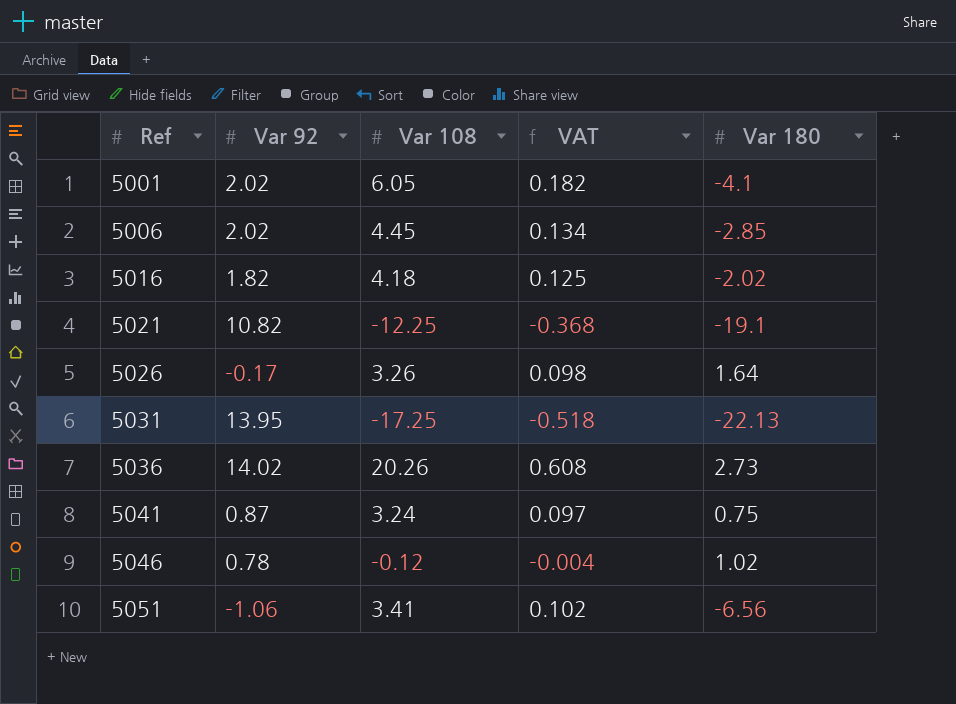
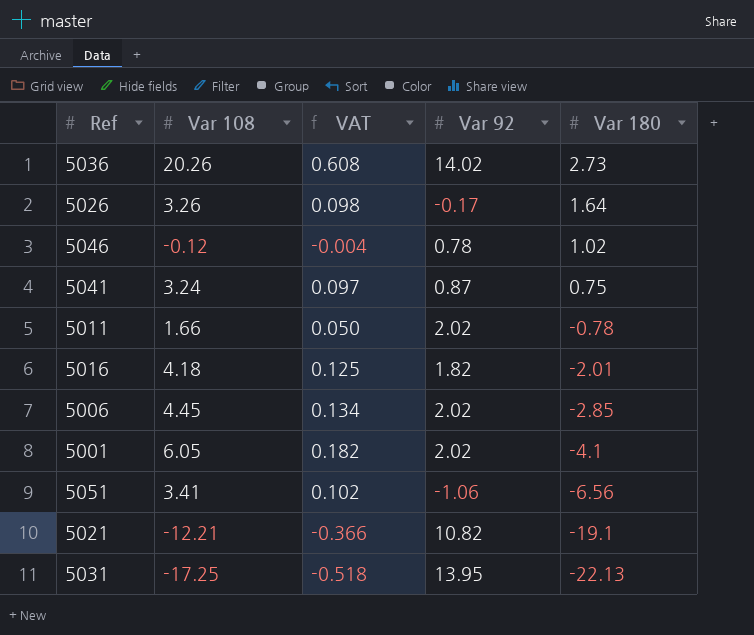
row order: Ref ascending -> Var 180 descending
column Var 92 | position: 2 -> 4
row 5011: none -> 1.66 | 0.050 | 2.02 | -0.78
5016 | Var 180: -2.02 -> -2.01
5021 | Var 108: -12.25 -> -12.21
5021 | VAT: -0.368 -> -0.366

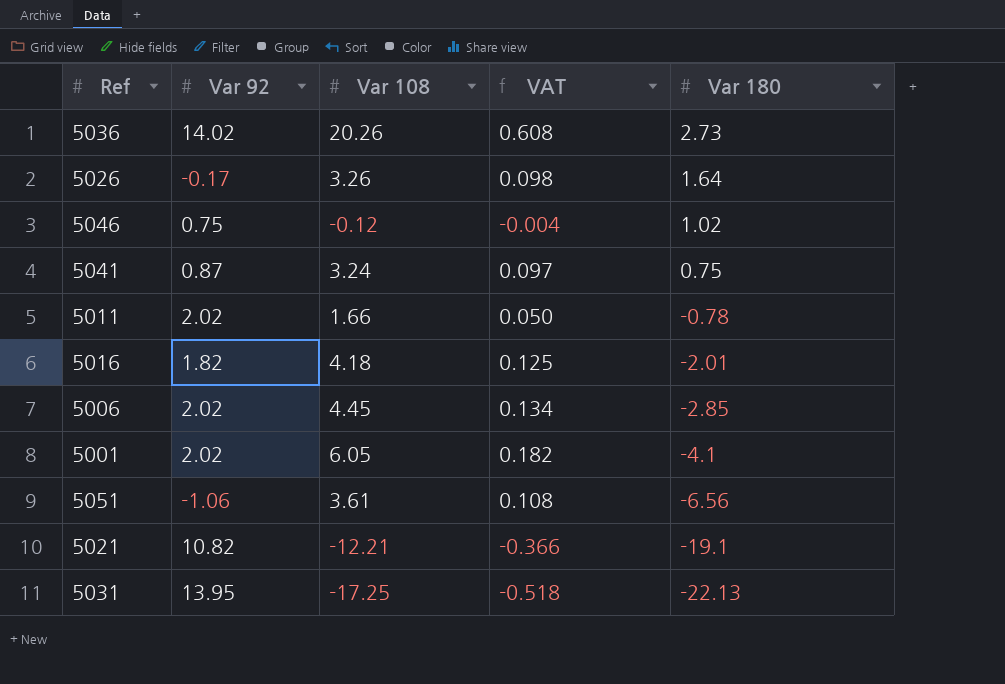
column Var 92 | position: 4 -> 2
5046 | Var 92: 0.78 -> 0.75
5051 | Var 108: 3.41 -> 3.61
5051 | VAT: 0.102 -> 0.108

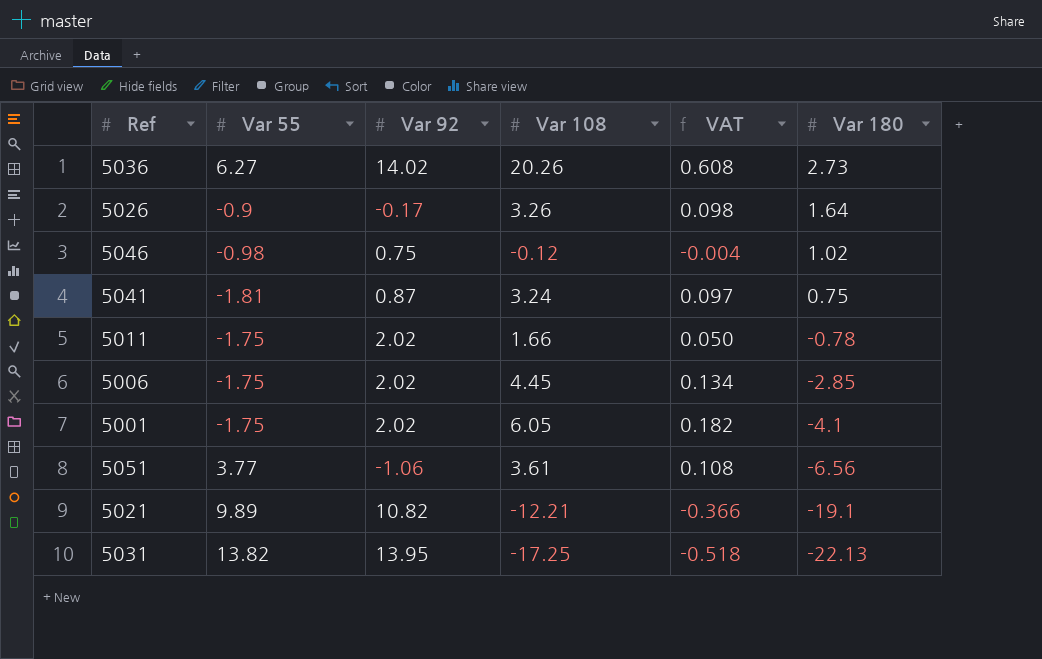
column Var 55 | position: none -> 2
row 5016: 1.82 | 4.18 | 0.125 | -2.01 -> none

